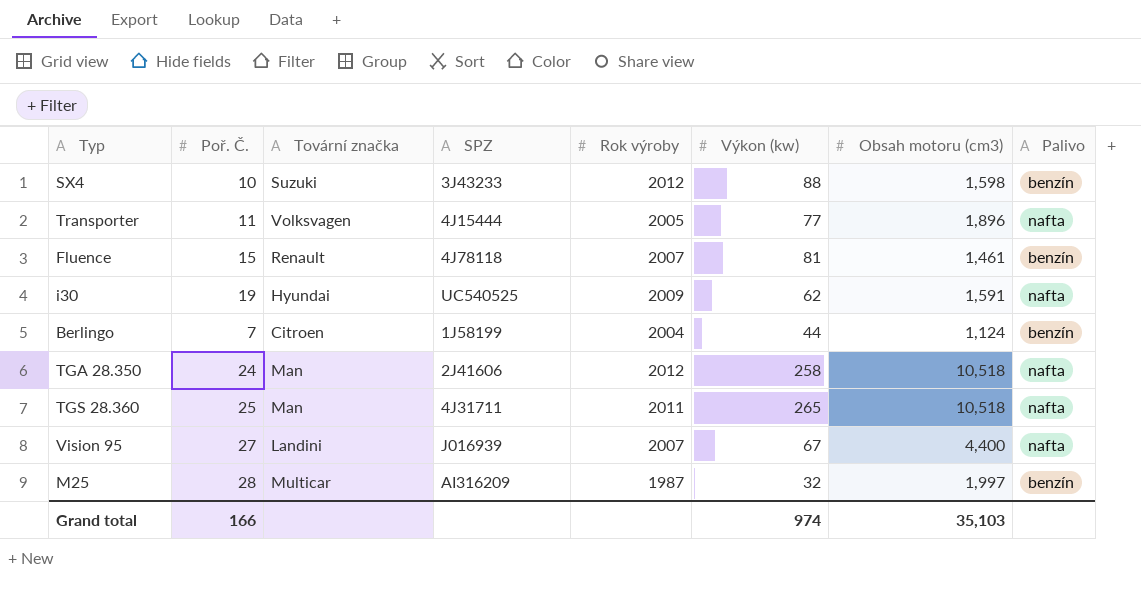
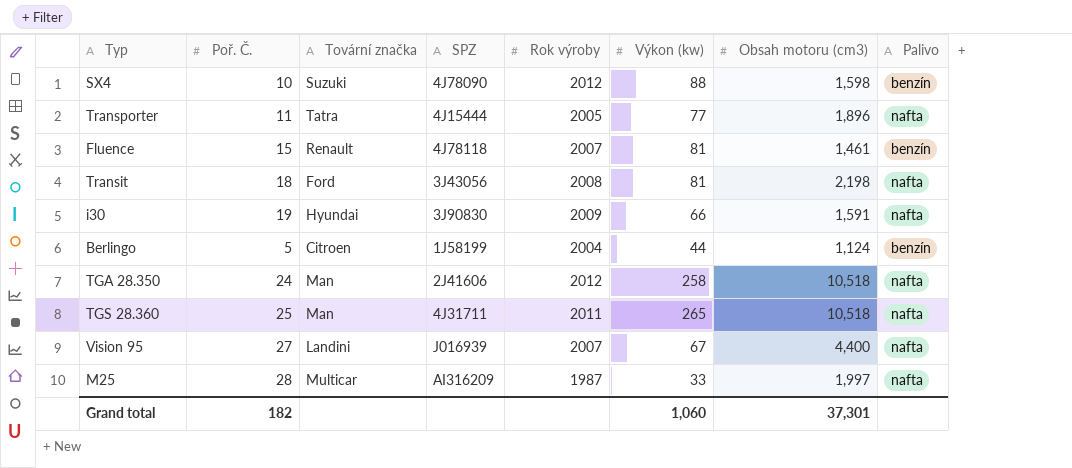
SX4 | SPZ: 3J43233 -> 4J78090
Transporter | Tovární značka: Volksvagen -> Tatra
row Transit: none -> 18 | Ford | 3J43056 | 2008 | 81 | 2,198 | nafta
i30 | SPZ: UC540525 -> 3J90830
i30 | Výkon (kw): 62 -> 66
Berlingo | Poř. Č.: 7 -> 5
M25 | Výkon (kw): 32 -> 33
M25 | Palivo: benzín -> nafta
Grand total | Poř. Č.: 166 -> 182
Grand total | Výkon (kw): 974 -> 1,060
Grand total | Obsah motoru (cm3): 35,103 -> 37,301

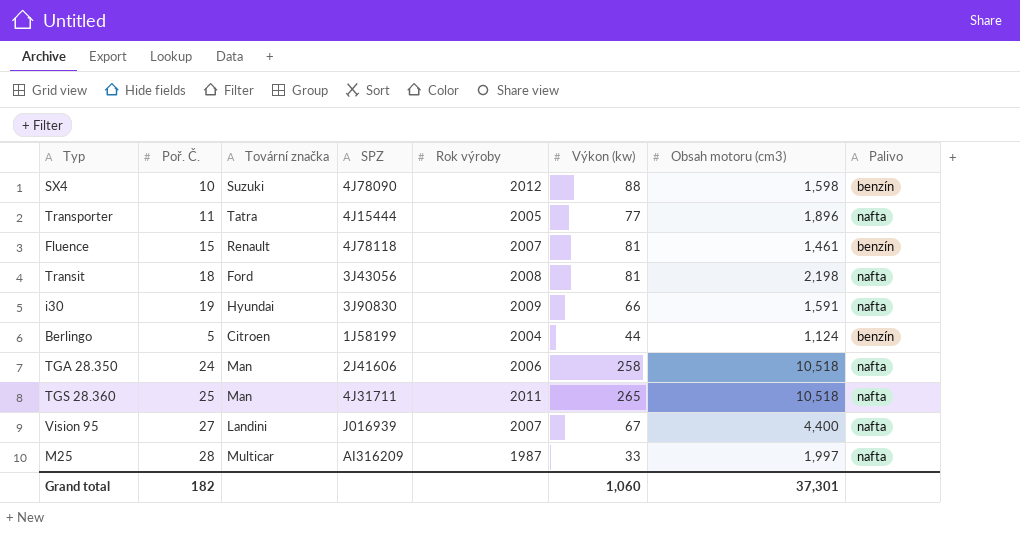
TGA 28.350 | Rok výroby: 2012 -> 2006

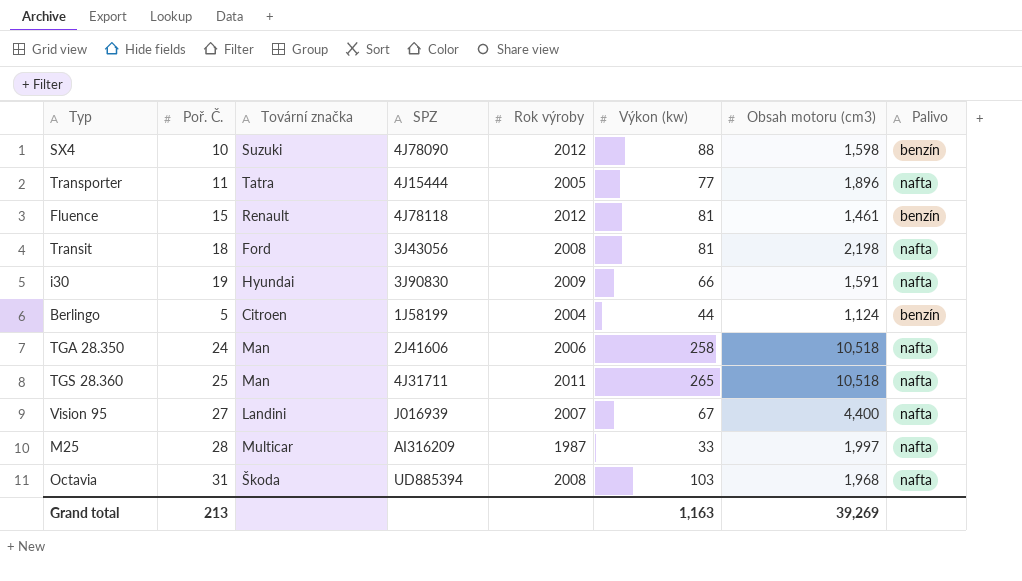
Fluence | Rok výroby: 2007 -> 2012
row Octavia: none -> 31 | Škoda | UD885394 | 2008 | 103 | 1,968 | nafta
Grand total | Poř. Č.: 182 -> 213
Grand total | Výkon (kw): 1,060 -> 1,163
Grand total | Obsah motoru (cm3): 37,301 -> 39,269

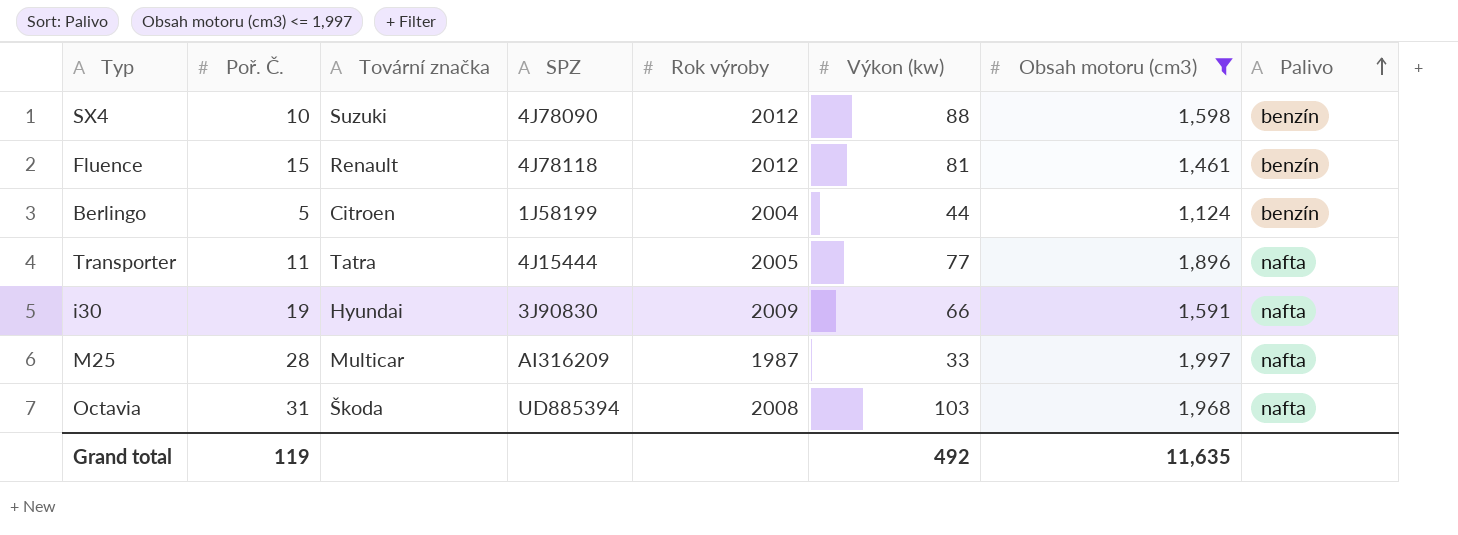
filter: none -> Obsah motoru (cm3) <= 1,997
row order: none -> Palivo ascending
Grand total | Poř. Č.: 213 -> 119
Grand total | Výkon (kw): 1,163 -> 492
Grand total | Obsah motoru (cm3): 39,269 -> 11,635

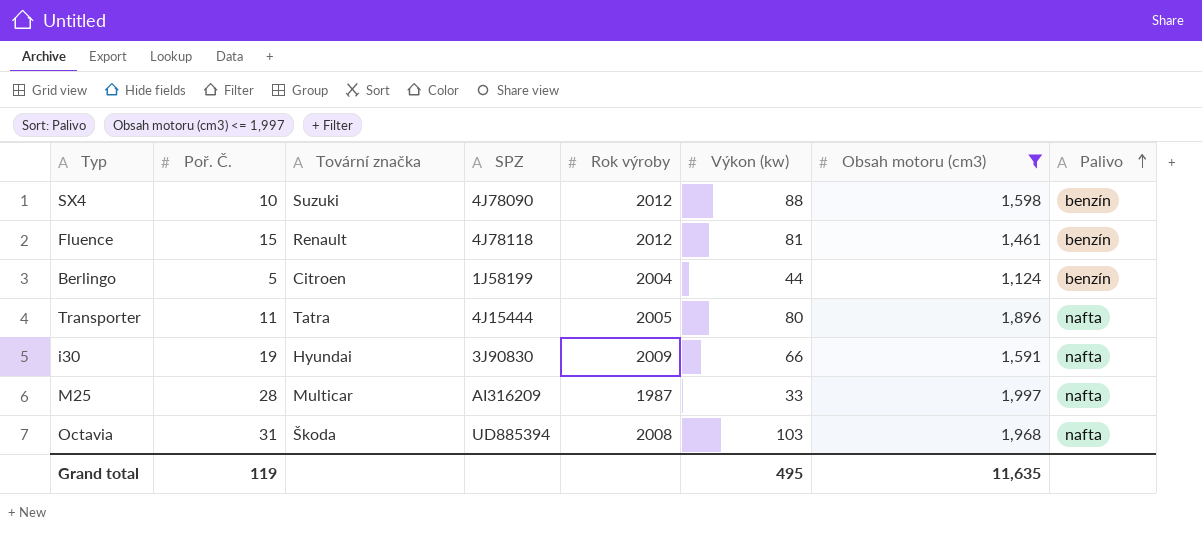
Transporter | Výkon (kw): 77 -> 80
Grand total | Výkon (kw): 492 -> 495

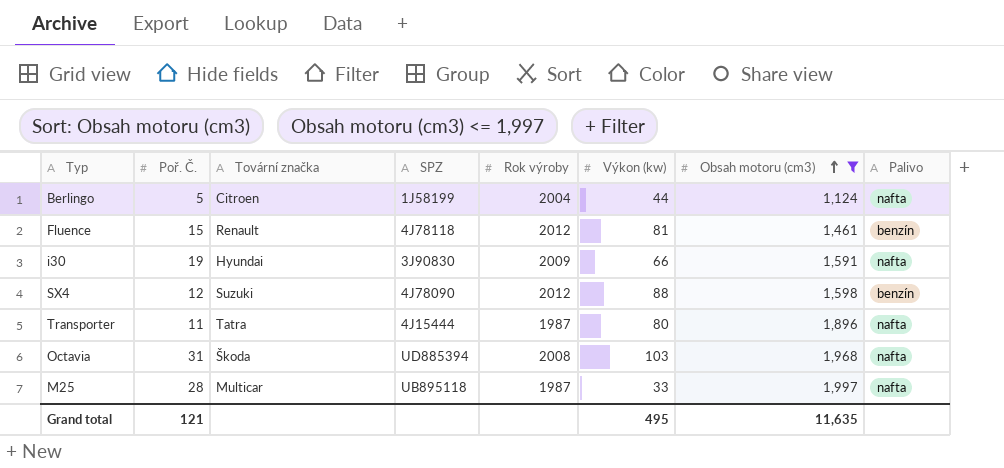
row order: Palivo ascending -> Obsah motoru (cm3) ascending
Berlingo | Palivo: benzín -> nafta
SX4 | Poř. Č.: 10 -> 12
Transporter | Rok výroby: 2005 -> 1987
M25 | SPZ: AI316209 -> UB895118
Grand total | Poř. Č.: 119 -> 121

